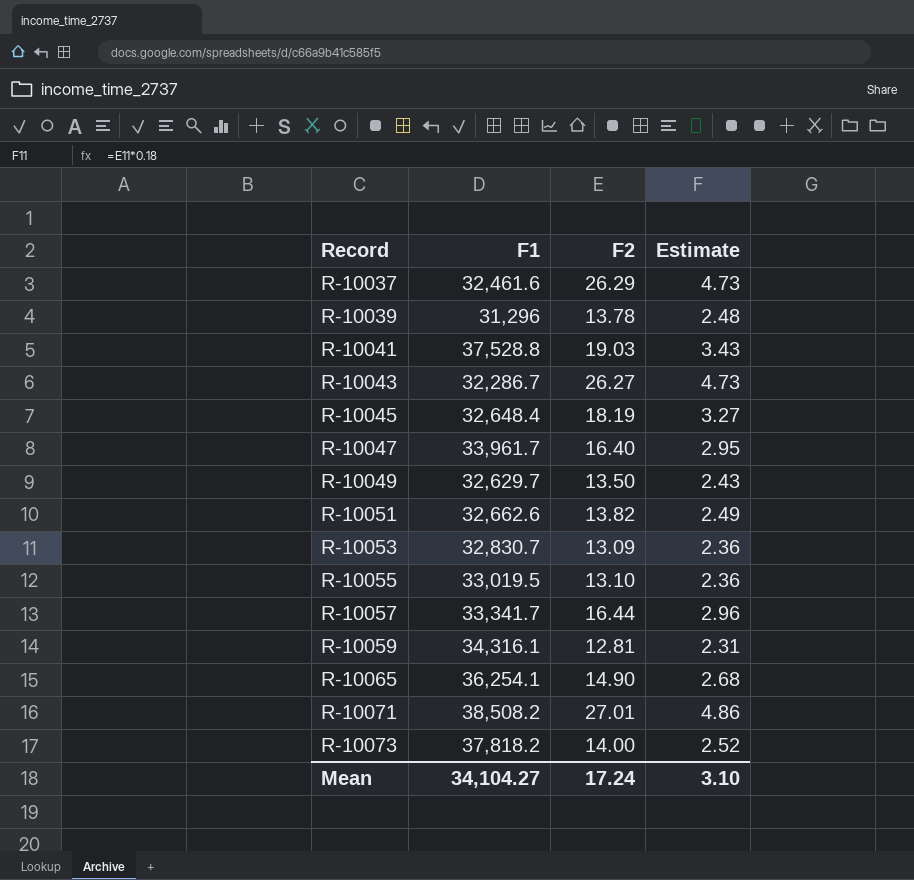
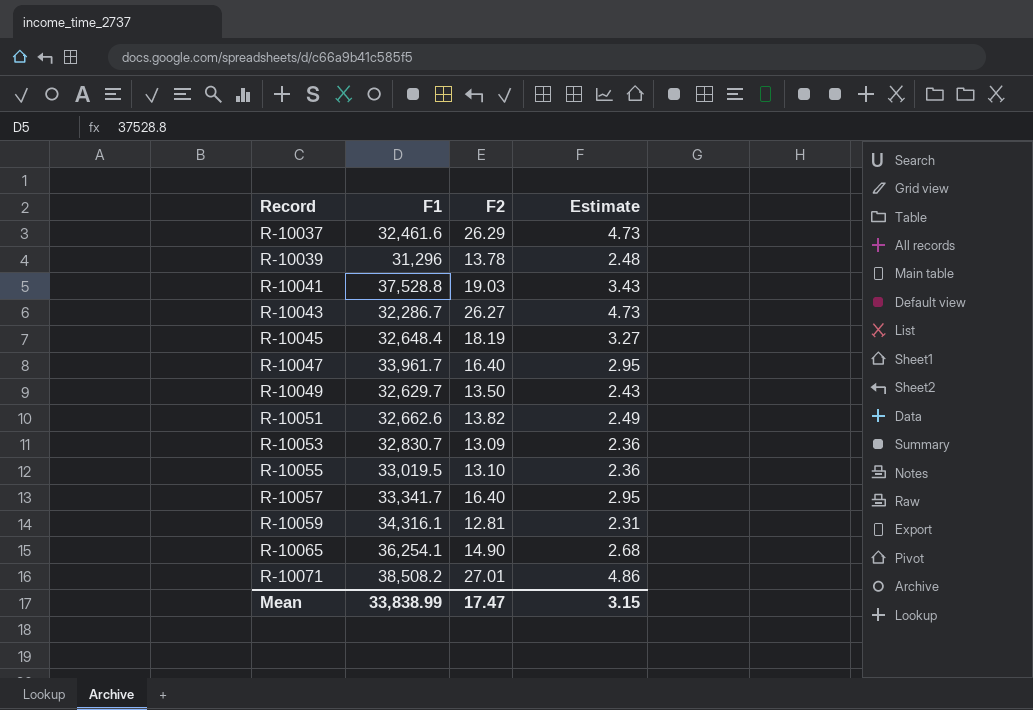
row R-10073: 37,818.2 | 14.00 | 2.52 -> none
R-10057 | F2: 16.44 -> 16.40
R-10057 | Estimate: 2.96 -> 2.95
Mean | F1: 34,104.27 -> 33,838.99
Mean | F2: 17.24 -> 17.47
Mean | Estimate: 3.10 -> 3.15

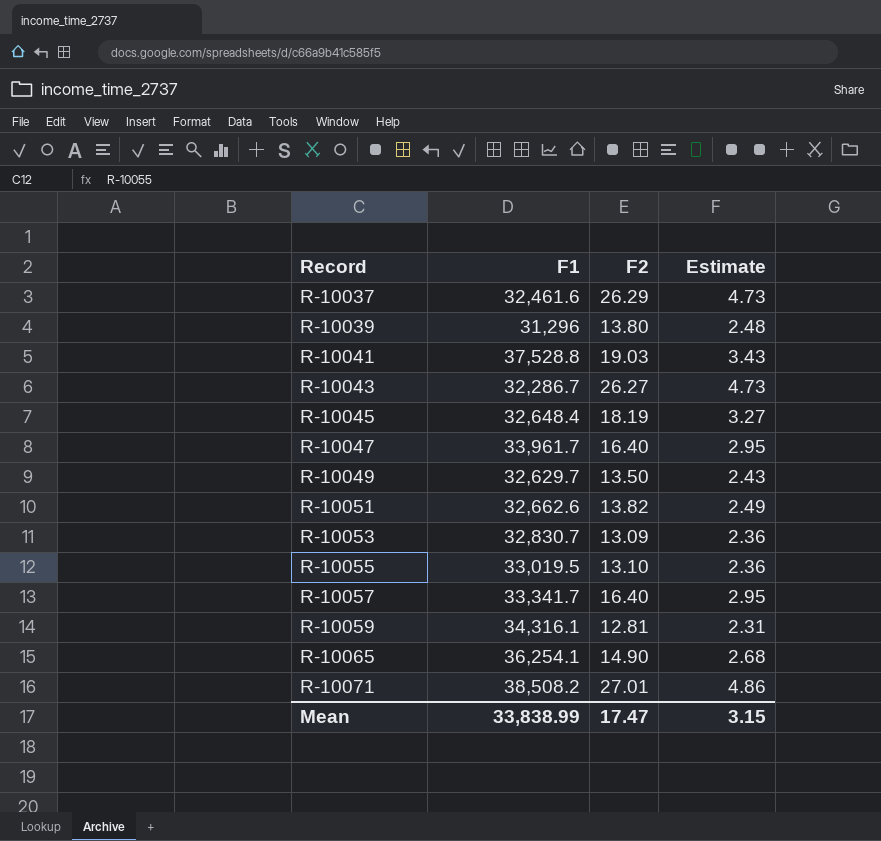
R-10039 | F2: 13.78 -> 13.80

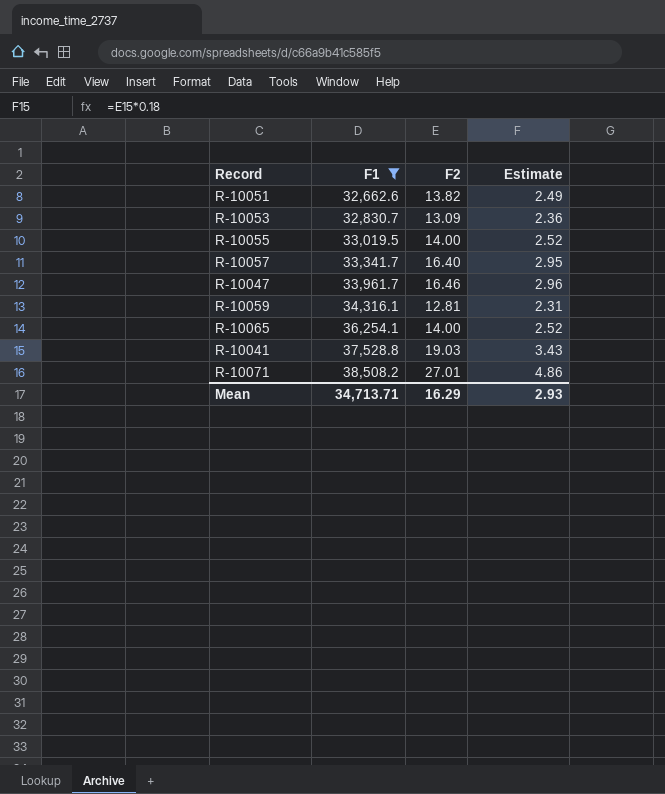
filter: none -> F1 >= 32,662.6
row order: Record ascending -> F1 ascending
R-10055 | F2: 13.10 -> 14.00
R-10055 | Estimate: 2.36 -> 2.52
R-10047 | F2: 16.40 -> 16.46
R-10047 | Estimate: 2.95 -> 2.96
R-10065 | F2: 14.90 -> 14.00
R-10065 | Estimate: 2.68 -> 2.52
Mean | F1: 33,838.99 -> 34,713.71
Mean | F2: 17.47 -> 16.29
Mean | Estimate: 3.15 -> 2.93

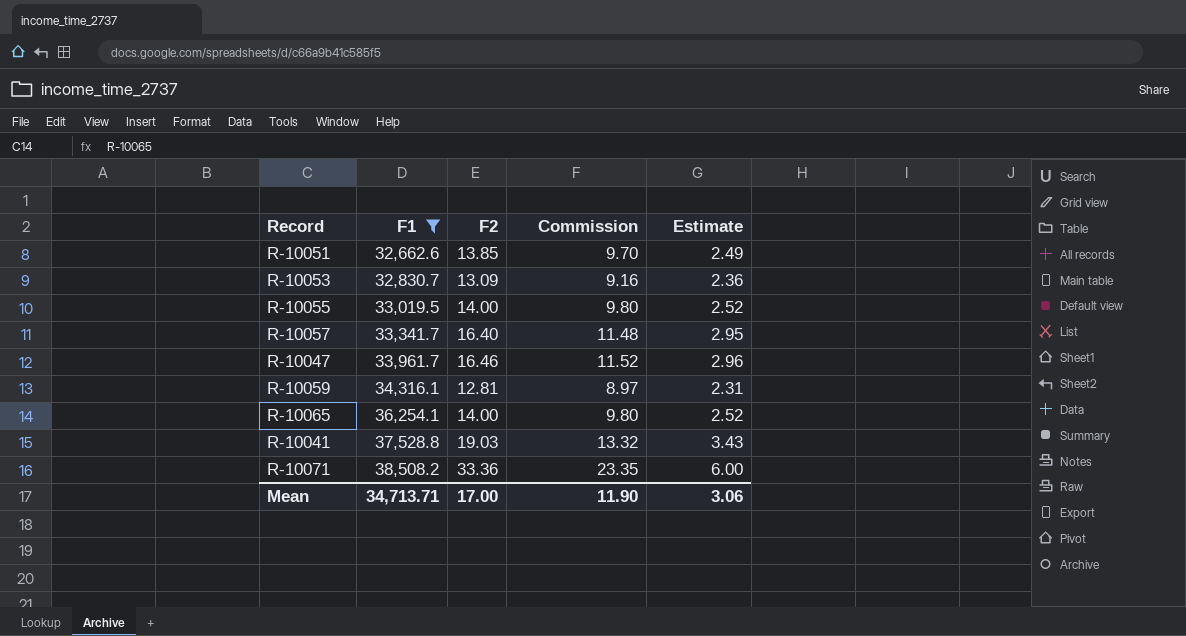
column Commission | formula: none -> [F2] * 0.7
R-10051 | F2: 13.82 -> 13.85
R-10071 | F2: 27.01 -> 33.36
R-10071 | Estimate: 4.86 -> 6.00
Mean | F2: 16.29 -> 17.00
Mean | Estimate: 2.93 -> 3.06

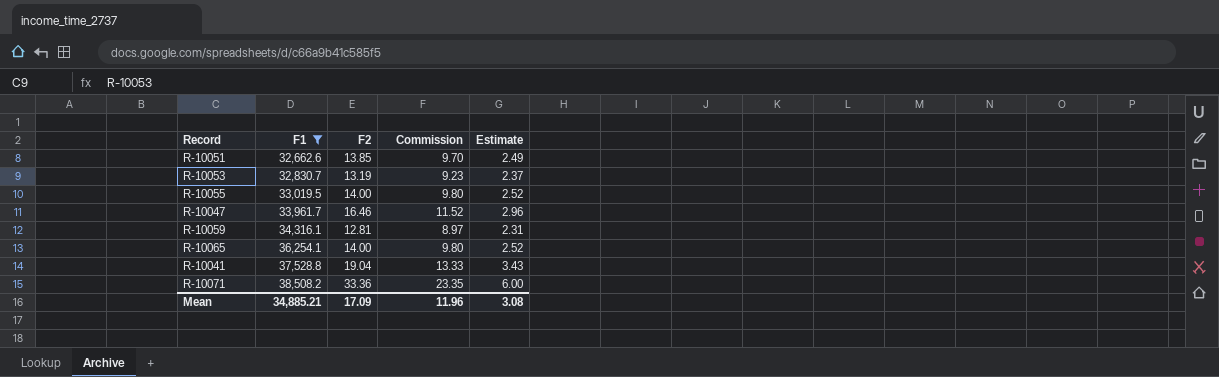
row R-10057: 33,341.7 | 16.40 | 11.48 | 2.95 -> none
R-10053 | F2: 13.09 -> 13.19
R-10053 | Commission: 9.16 -> 9.23
R-10053 | Estimate: 2.36 -> 2.37
R-10041 | F2: 19.03 -> 19.04
R-10041 | Commission: 13.32 -> 13.33
Mean | F1: 34,713.71 -> 34,885.21
Mean | F2: 17.00 -> 17.09
Mean | Commission: 11.90 -> 11.96
Mean | Estimate: 3.06 -> 3.08

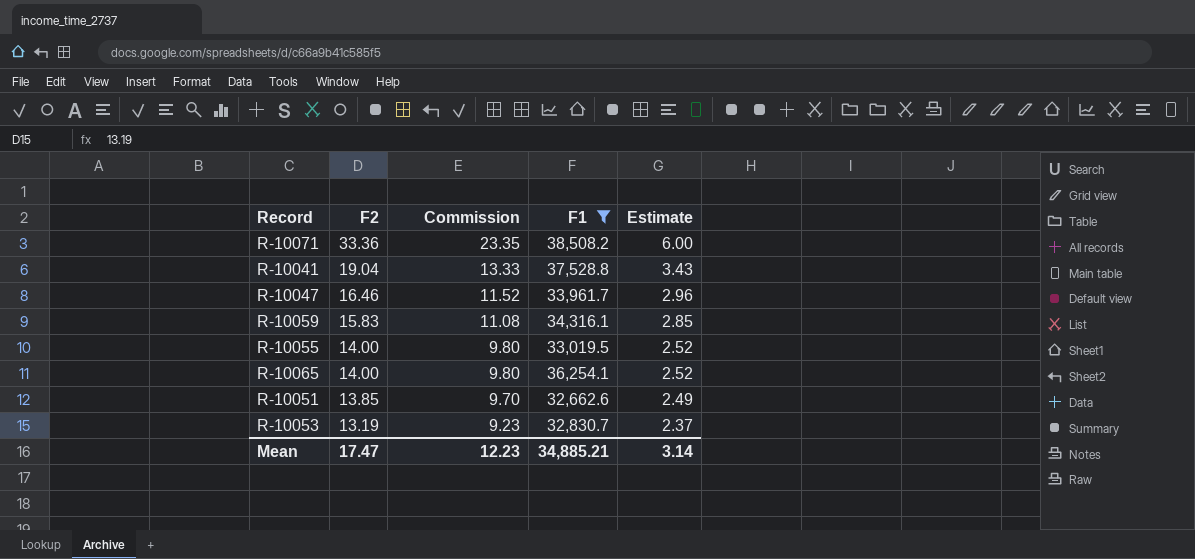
row order: F1 ascending -> F2 descending
column F1 | position: 2 -> 4
R-10059 | F2: 12.81 -> 15.83
R-10059 | Commission: 8.97 -> 11.08
R-10059 | Estimate: 2.31 -> 2.85
Mean | F2: 17.09 -> 17.47
Mean | Commission: 11.96 -> 12.23
Mean | Estimate: 3.08 -> 3.14

